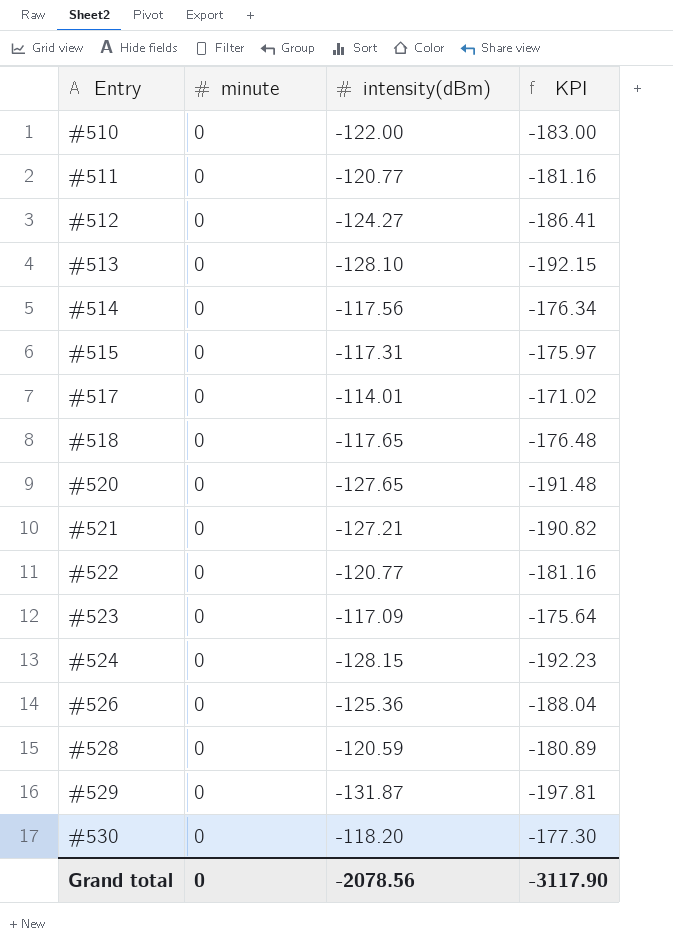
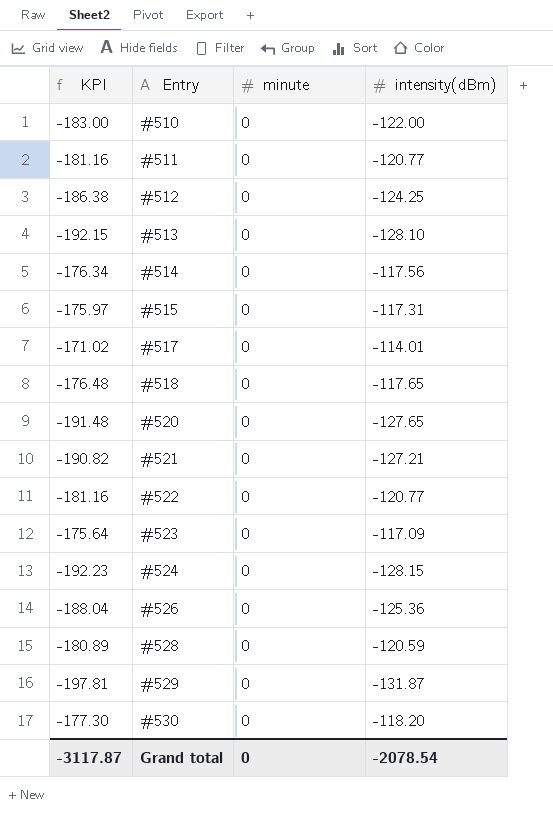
column KPI | position: 4 -> 1
#512 | KPI: -186.41 -> -186.38
#512 | intensity(dBm): -124.27 -> -124.25
Grand total | KPI: -3117.90 -> -3117.87
Grand total | intensity(dBm): -2078.56 -> -2078.54

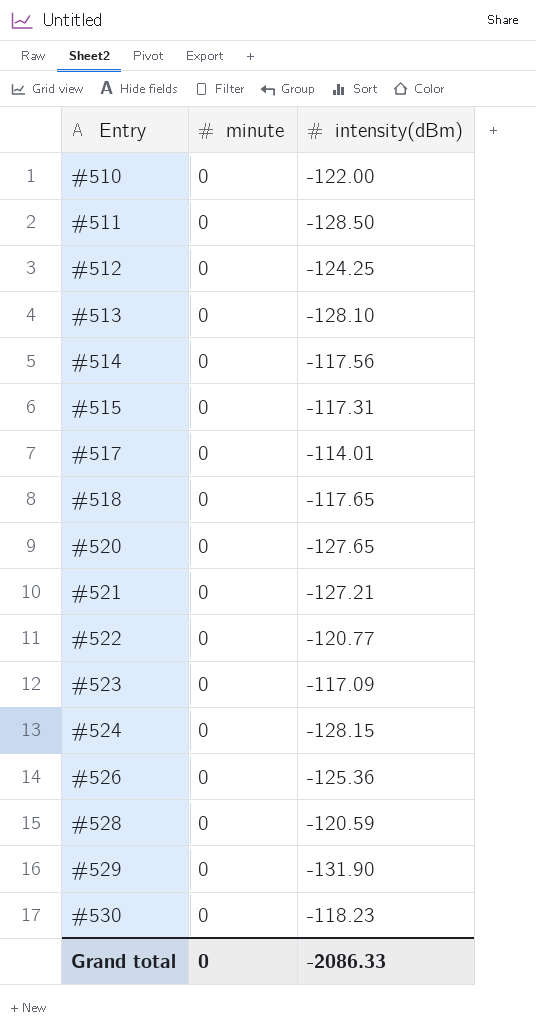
column KPI | formula: [intensity(dBm)] * 1.5 -> none
#511 | intensity(dBm): -120.77 -> -128.50
#529 | intensity(dBm): -131.87 -> -131.90
#530 | intensity(dBm): -118.20 -> -118.23
Grand total | intensity(dBm): -2078.54 -> -2086.33

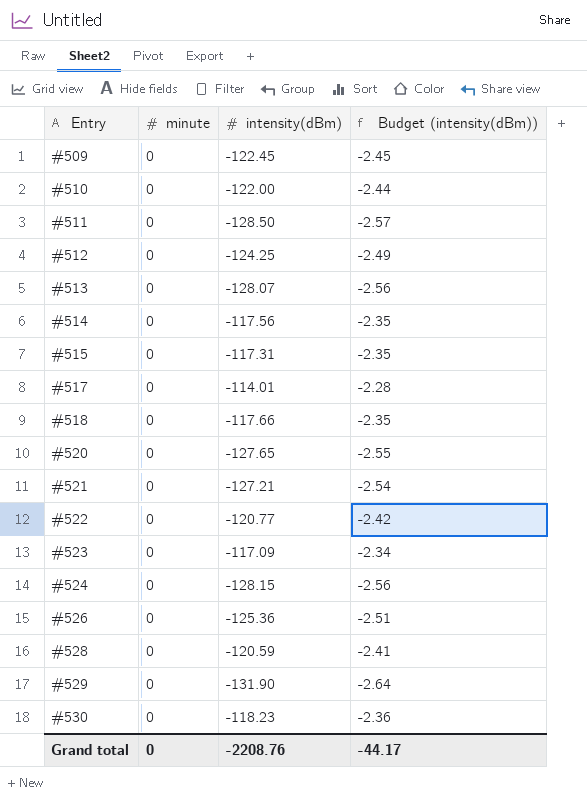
column Budget (intensity(dBm)) | formula: none -> [intensity(dBm)] * 0.02
row #509: none -> 0 | -122.45 | -2.45
#513 | intensity(dBm): -128.10 -> -128.07
#518 | intensity(dBm): -117.65 -> -117.66
Grand total | intensity(dBm): -2086.33 -> -2208.76

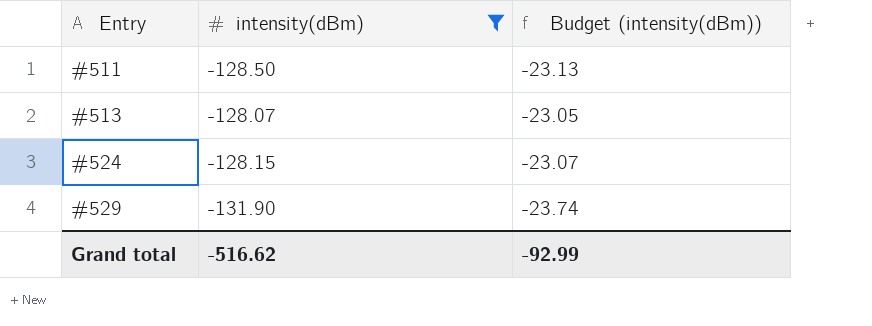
filter: none -> intensity(dBm) <= -128.07
column minute | position: 2 -> none
column Budget (intensity(dBm)) | formula: [intensity(dBm)] * 0.02 -> [intensity(dBm)] * 0.18
Grand total | intensity(dBm): -2208.76 -> -516.62
Grand total | Budget (intensity(dBm)): -44.17 -> -92.99

